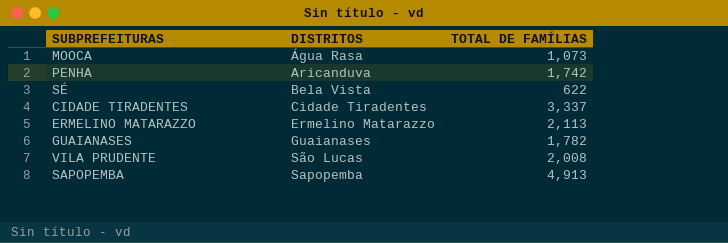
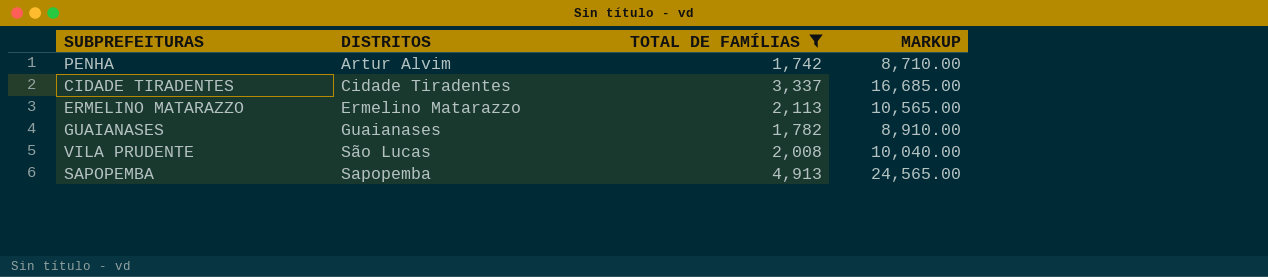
filter: none -> TOTAL DE FAMÍLIAS >= 1,742
column MARKUP | formula: none -> [TOTAL DE FAMÍLIAS] * 5
PENHA | DISTRITOS: Aricanduva -> Artur Alvim

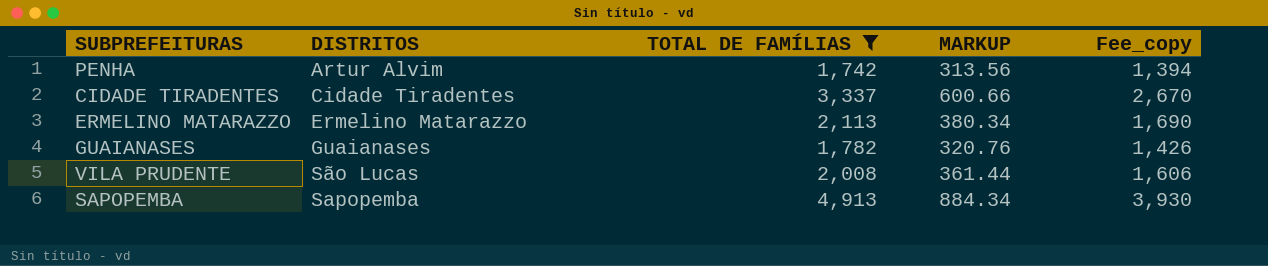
column MARKUP | formula: [TOTAL DE FAMÍLIAS] * 5 -> [TOTAL DE FAMÍLIAS] * 0.18
column Fee_copy | formula: none -> [TOTAL DE FAMÍLIAS] * 0.8

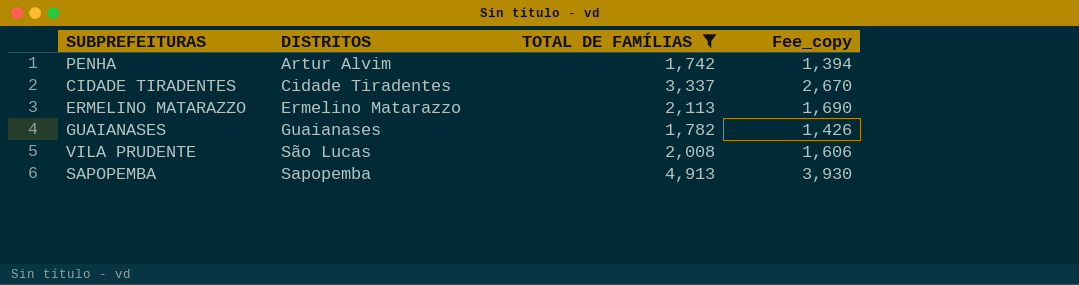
column MARKUP | formula: [TOTAL DE FAMÍLIAS] * 0.18 -> none

